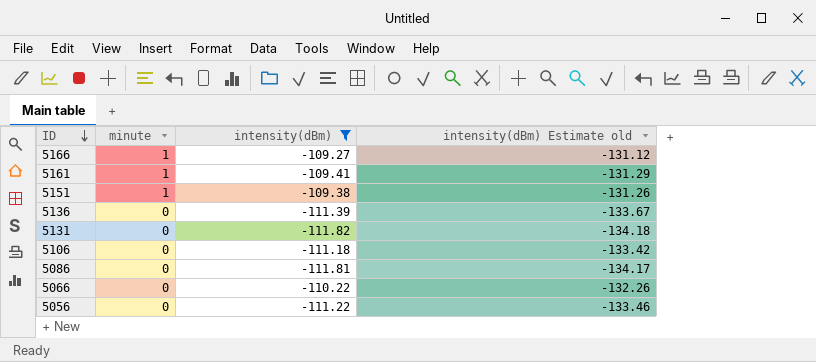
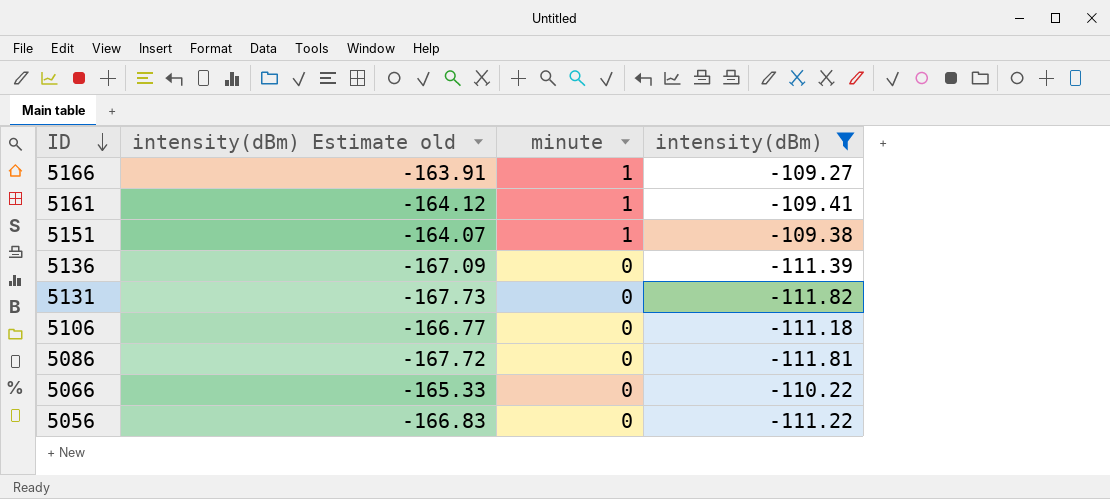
column intensity(dBm) Estimate old | formula: [intensity(dBm)] * 1.2 -> [intensity(dBm)] * 1.5
column intensity(dBm) Estimate old | position: 4 -> 2

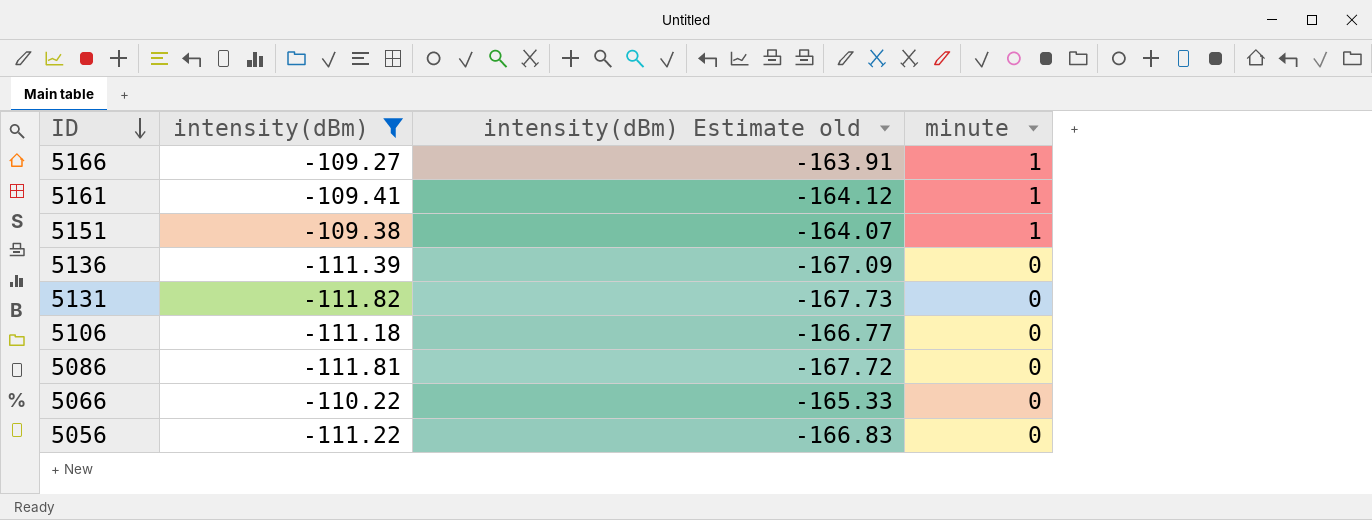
column intensity(dBm) | position: 4 -> 2

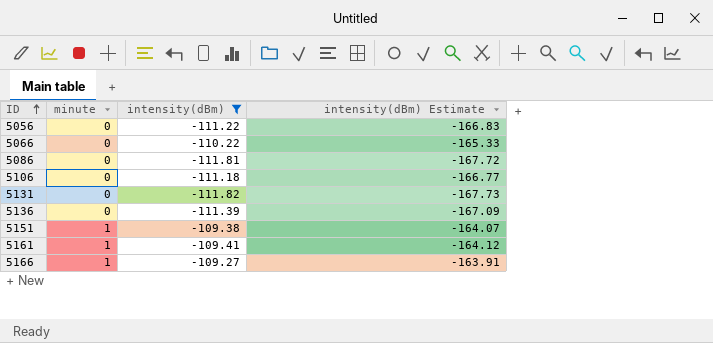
row order: ID descending -> ID ascending
column minute | position: 4 -> 2
column name: intensity(dBm) Estimate old -> intensity(dBm) Estimate

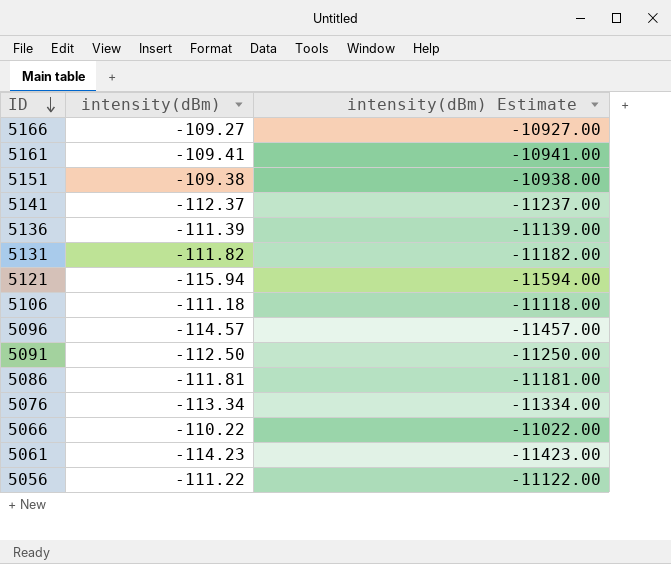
filter: intensity(dBm) >= -111.82 -> none
row order: ID ascending -> ID descending
column minute | position: 2 -> none
column intensity(dBm) Estimate | formula: [intensity(dBm)] * 1.5 -> [intensity(dBm)] * 100

